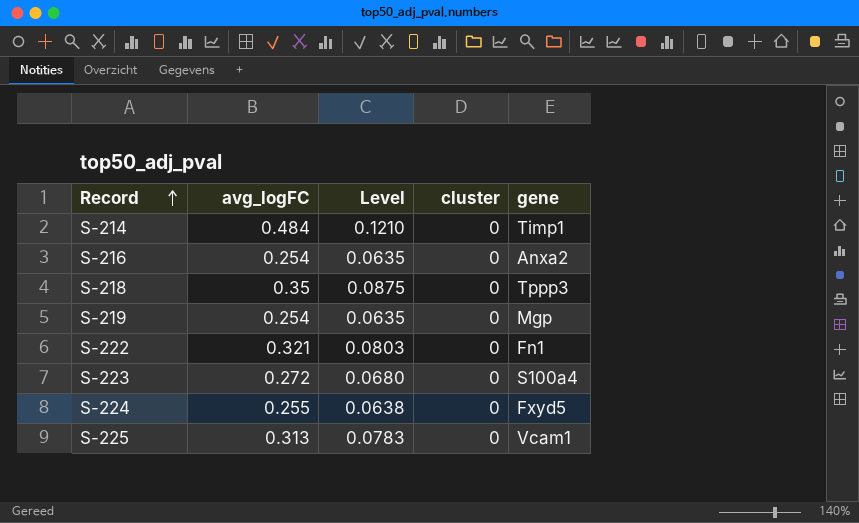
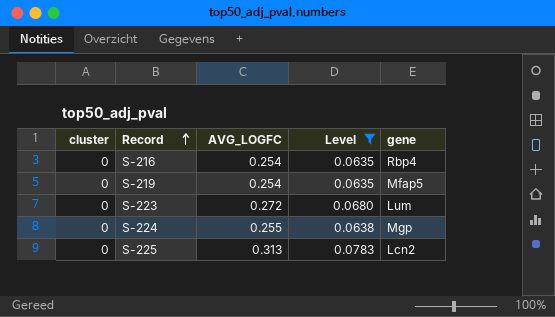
filter: none -> Level <= 0.0783
column cluster | position: 4 -> 1
column name: avg_logFC -> AVG_LOGFC
S-216 | gene: Anxa2 -> Rbp4
S-219 | gene: Mgp -> Mfap5
S-223 | gene: S100a4 -> Lum
S-224 | gene: Fxyd5 -> Mgp
S-225 | gene: Vcam1 -> Lcn2

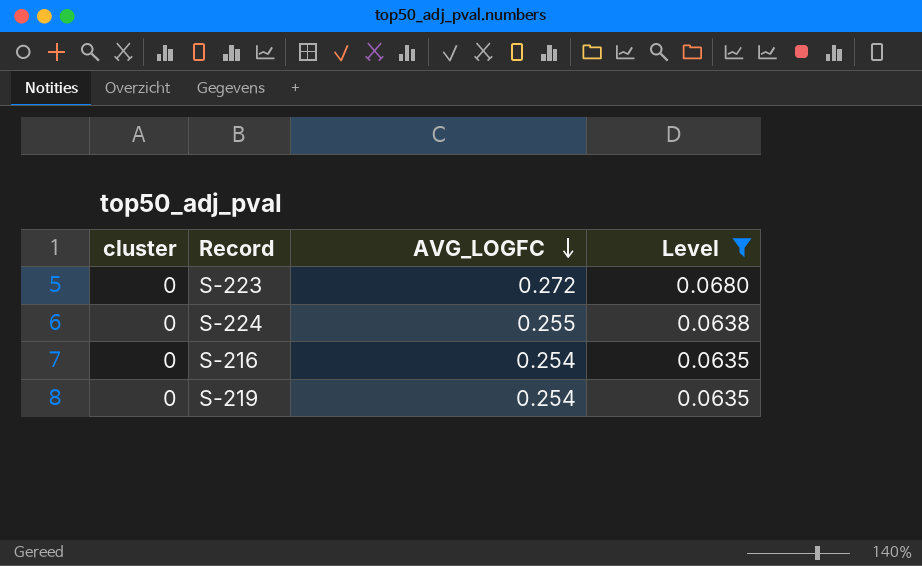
row order: Record ascending -> AVG_LOGFC descending
column gene | position: 5 -> none
row S-225: 0 | 0.313 | 0.0783 | Lcn2 -> none

